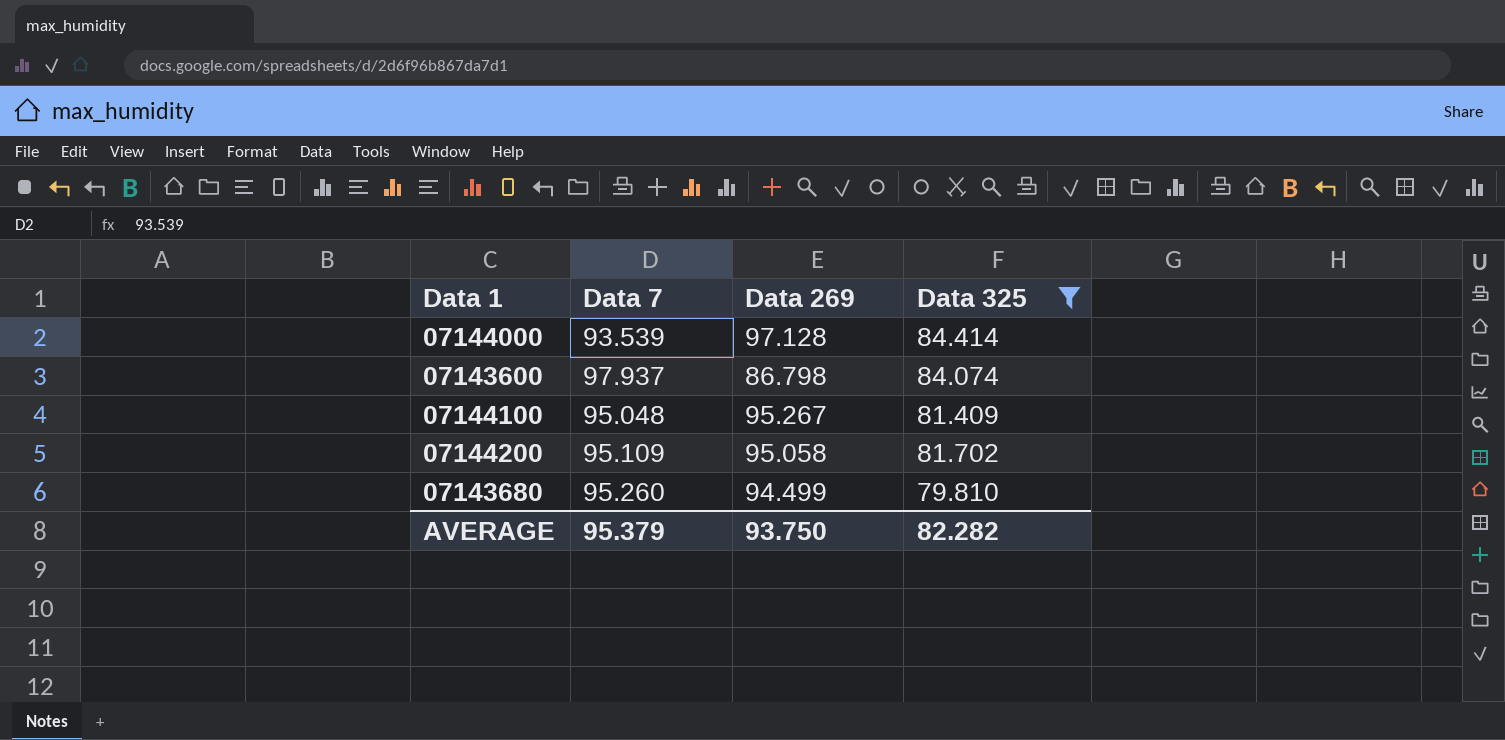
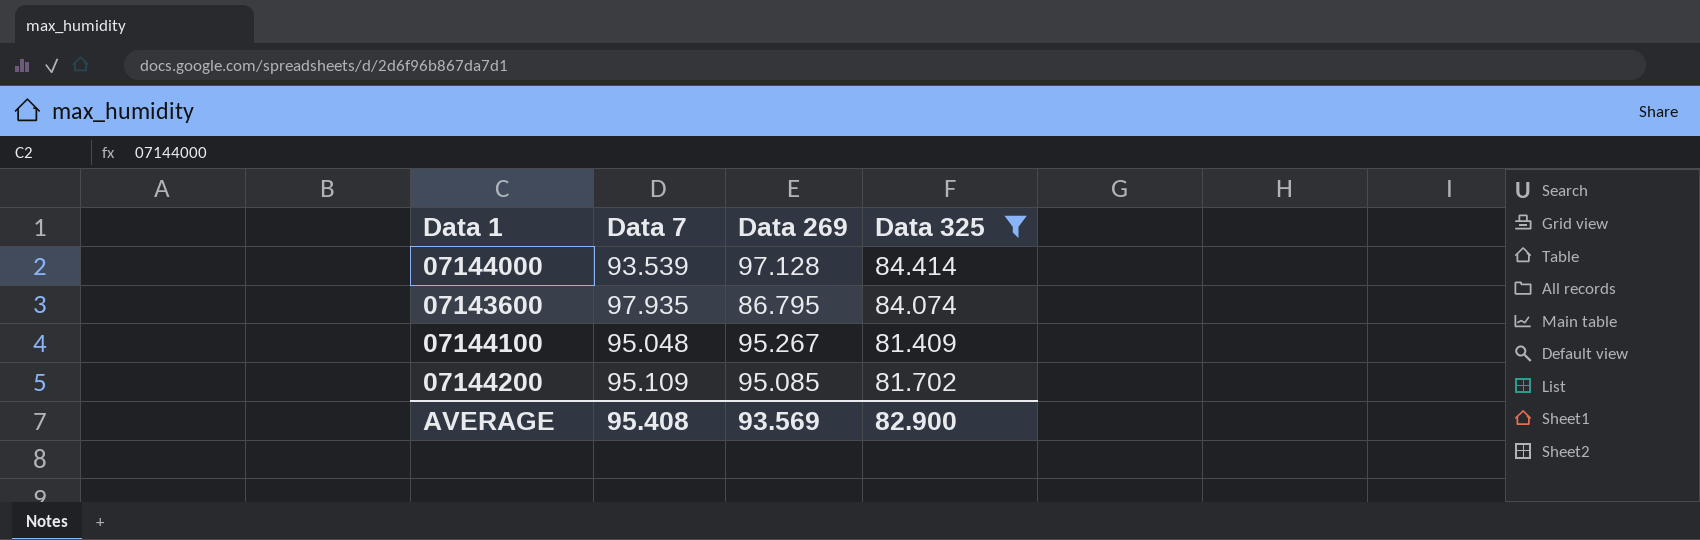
row 07143680: 95.260 | 94.499 | 79.810 -> none
07143600 | Data 7: 97.937 -> 97.935
07143600 | Data 269: 86.798 -> 86.795
07144200 | Data 269: 95.058 -> 95.085
AVERAGE | Data 7: 95.379 -> 95.408
AVERAGE | Data 269: 93.750 -> 93.569
AVERAGE | Data 325: 82.282 -> 82.900

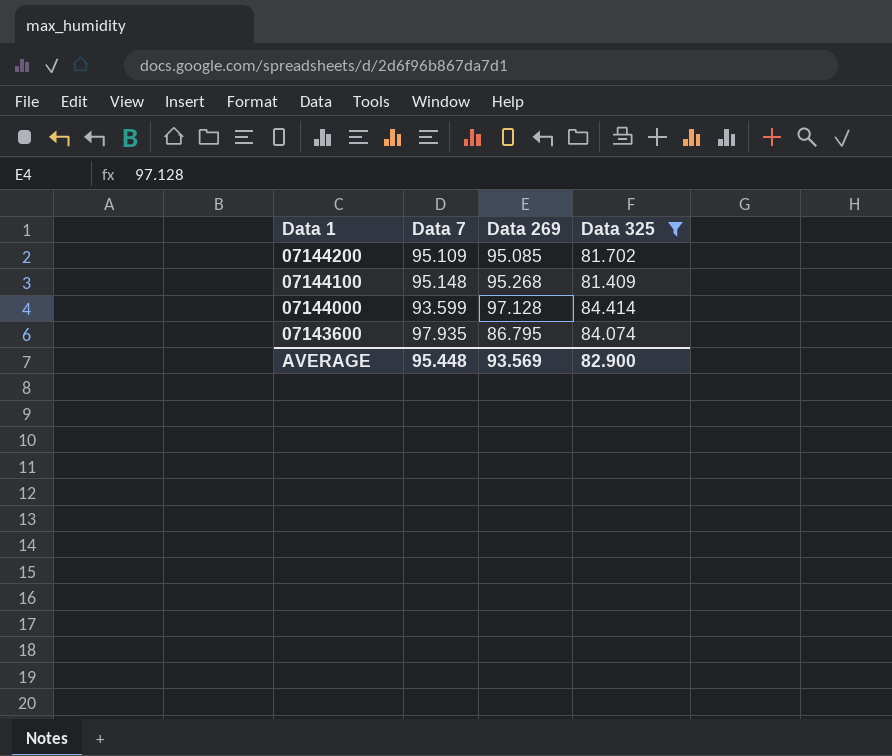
row order: none -> Data 1 descending
07144100 | Data 7: 95.048 -> 95.148
07144100 | Data 269: 95.267 -> 95.268
07144000 | Data 7: 93.539 -> 93.599
AVERAGE | Data 7: 95.408 -> 95.448

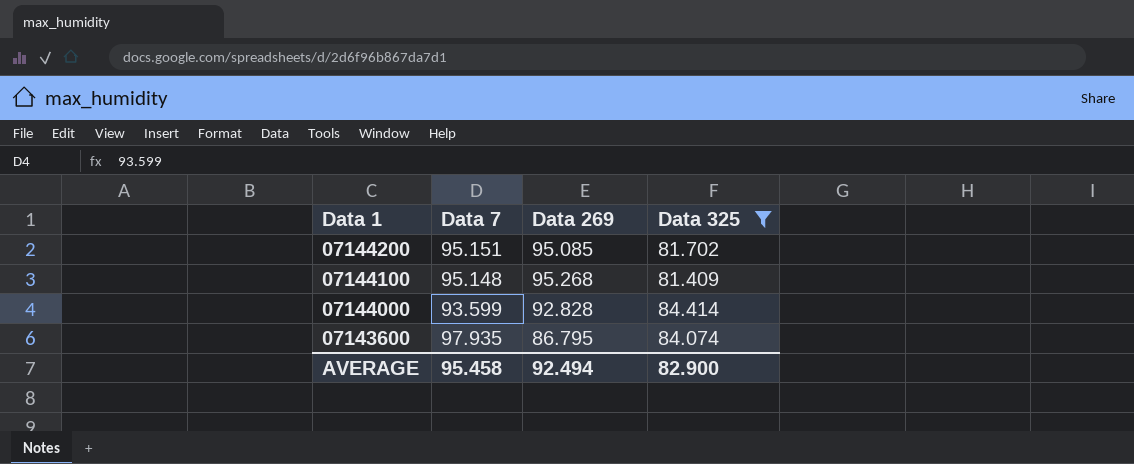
07144200 | Data 7: 95.109 -> 95.151
07144000 | Data 269: 97.128 -> 92.828
AVERAGE | Data 7: 95.448 -> 95.458
AVERAGE | Data 269: 93.569 -> 92.494

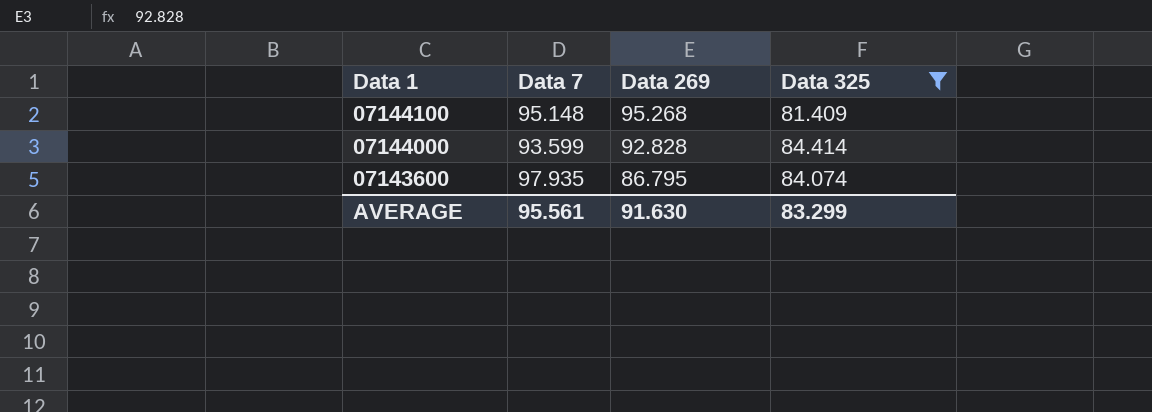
row 07144200: 95.151 | 95.085 | 81.702 -> none
AVERAGE | Data 7: 95.458 -> 95.561
AVERAGE | Data 269: 92.494 -> 91.630
AVERAGE | Data 325: 82.900 -> 83.299

